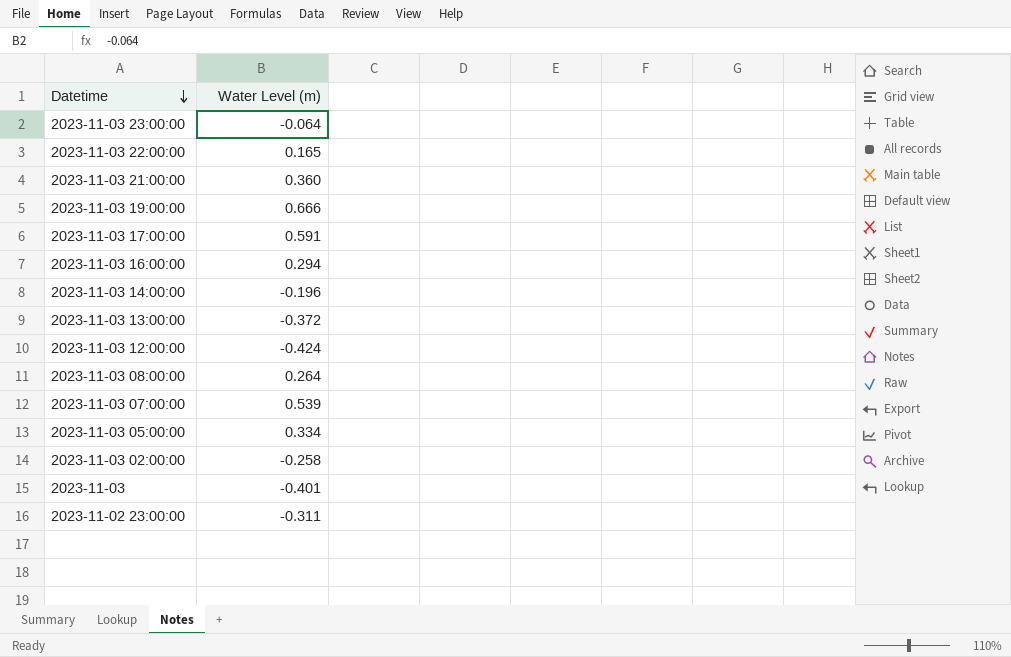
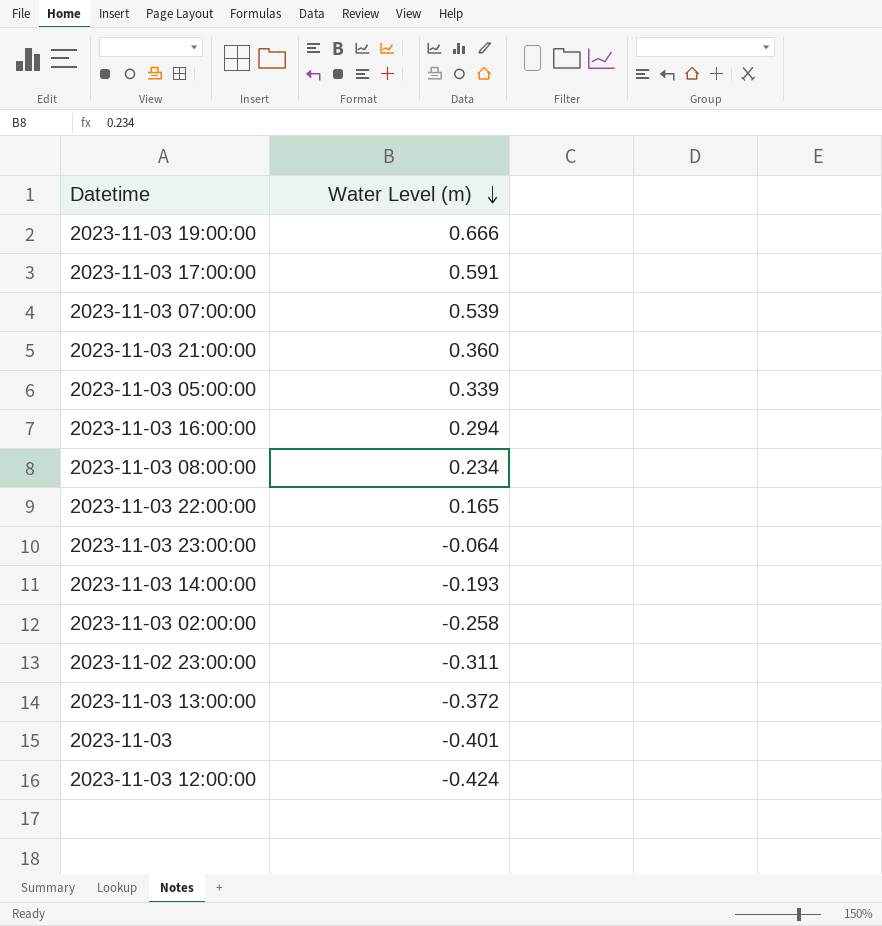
row order: Datetime descending -> Water Level (m) descending
2023-11-03 05:00:00 | Water Level (m): 0.334 -> 0.339
2023-11-03 08:00:00 | Water Level (m): 0.264 -> 0.234
2023-11-03 14:00:00 | Water Level (m): -0.196 -> -0.193

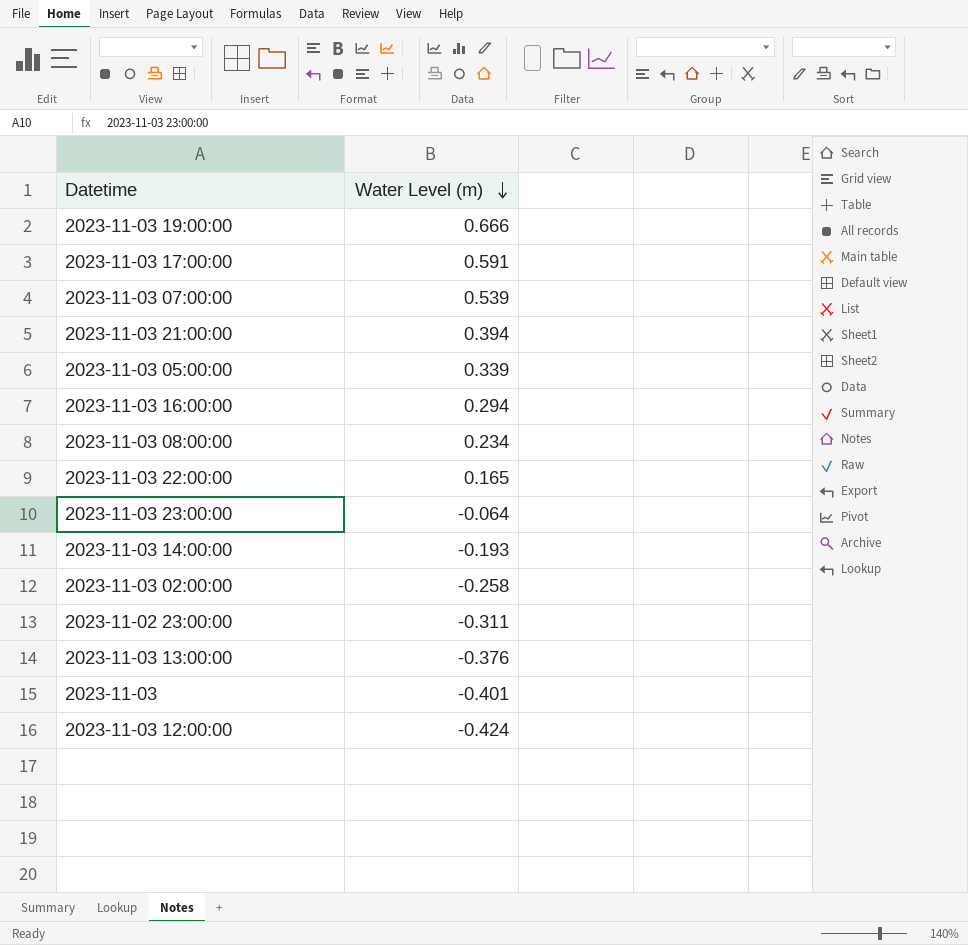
2023-11-03 21:00:00 | Water Level (m): 0.360 -> 0.394
2023-11-03 13:00:00 | Water Level (m): -0.372 -> -0.376

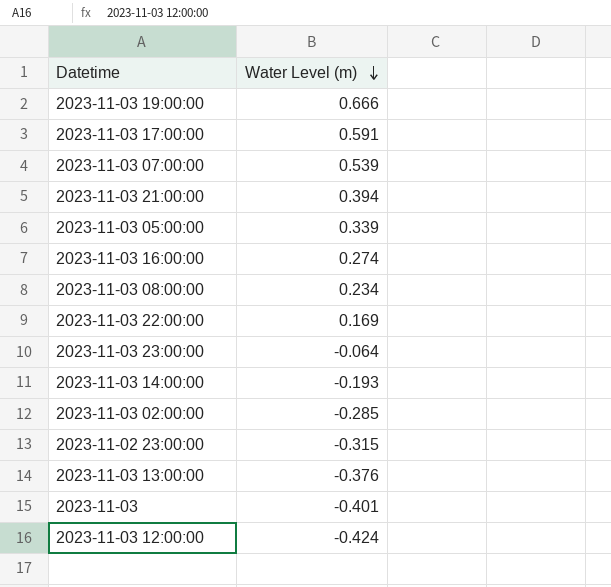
2023-11-03 16:00:00 | Water Level (m): 0.294 -> 0.274
2023-11-03 22:00:00 | Water Level (m): 0.165 -> 0.169
2023-11-03 02:00:00 | Water Level (m): -0.258 -> -0.285
2023-11-02 23:00:00 | Water Level (m): -0.311 -> -0.315

